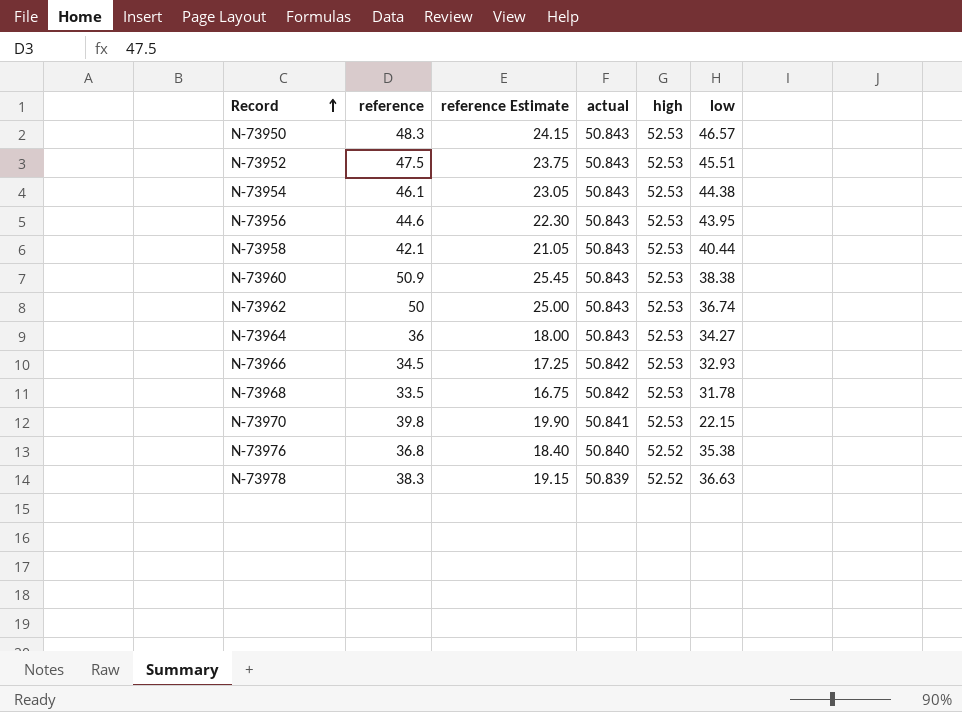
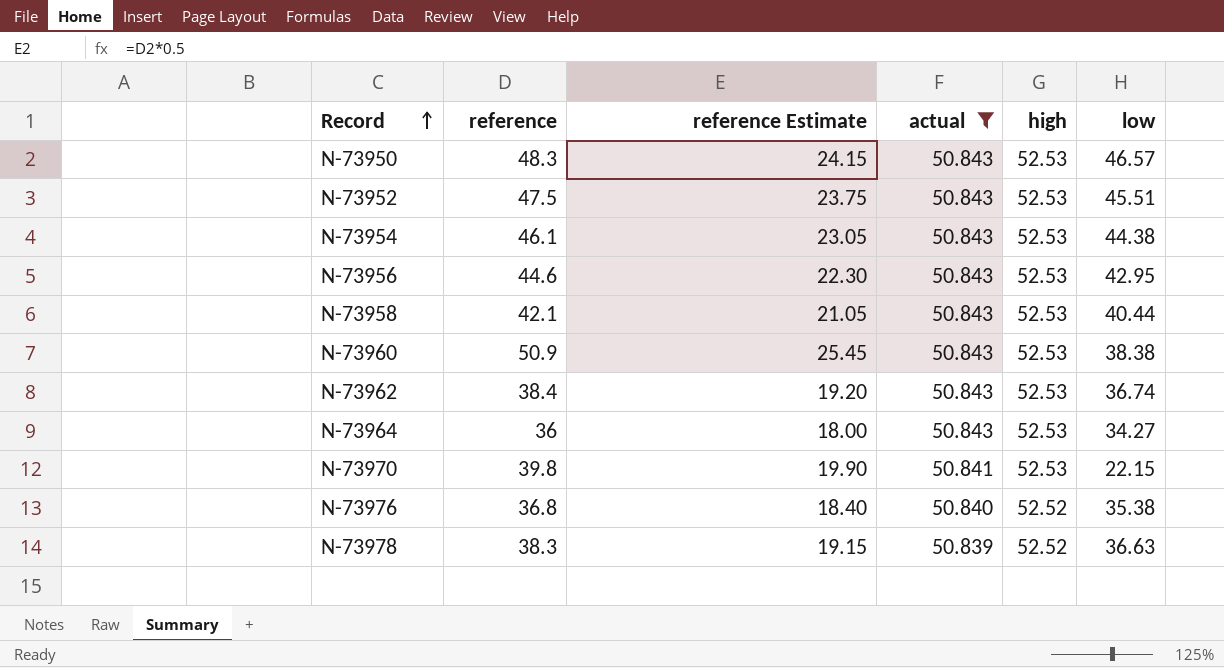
filter: none -> actual != 50.842
N-73956 | low: 43.95 -> 42.95
N-73962 | reference: 50 -> 38.4
N-73962 | reference Estimate: 25.00 -> 19.20

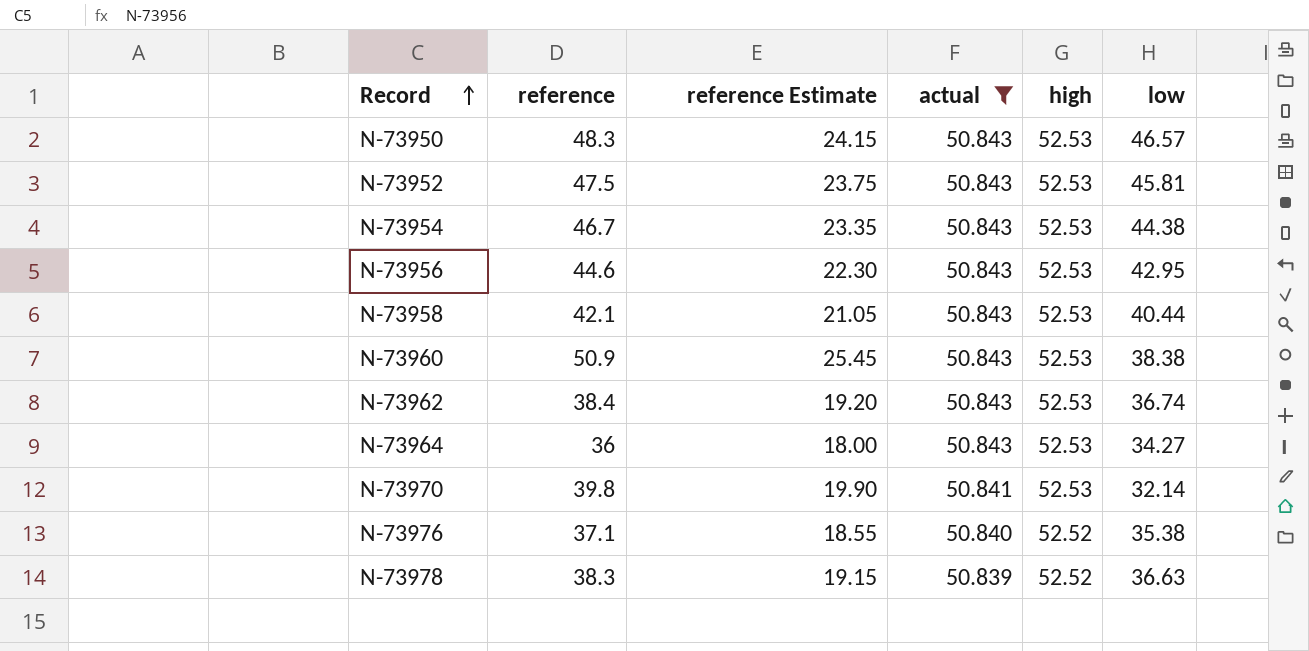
N-73952 | low: 45.51 -> 45.81
N-73954 | reference: 46.1 -> 46.7
N-73954 | reference Estimate: 23.05 -> 23.35
N-73970 | low: 22.15 -> 32.14
N-73976 | reference: 36.8 -> 37.1
N-73976 | reference Estimate: 18.40 -> 18.55

